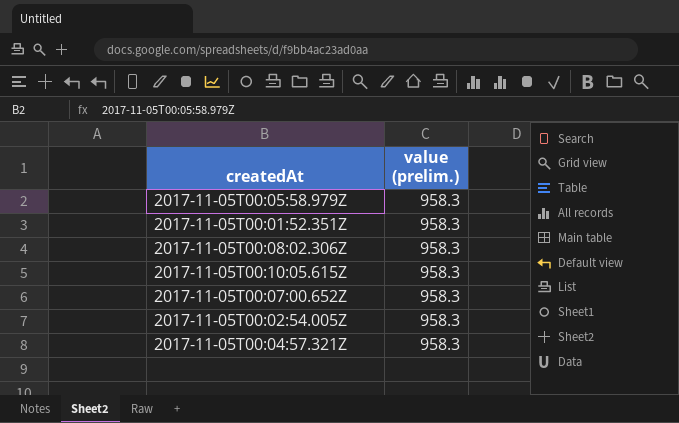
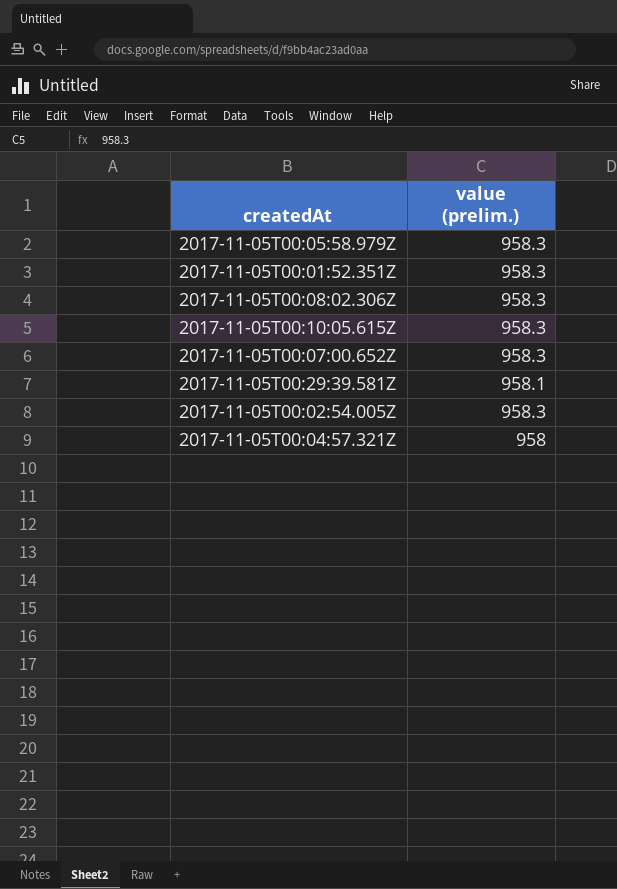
row 2017-11-05T00:29:39.581Z: none -> 958.1
2017-11-05T00:04:57.321Z | value (prelim.): 958.3 -> 958

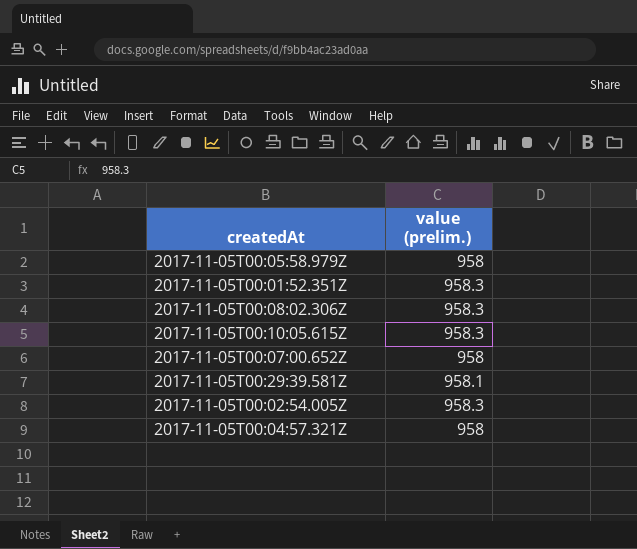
2017-11-05T00:05:58.979Z | value (prelim.): 958.3 -> 958
2017-11-05T00:07:00.652Z | value (prelim.): 958.3 -> 958

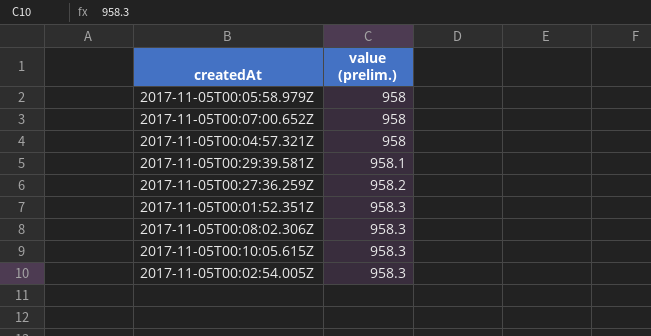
row order: none -> value (prelim.) ascending
row 2017-11-05T00:27:36.259Z: none -> 958.2

